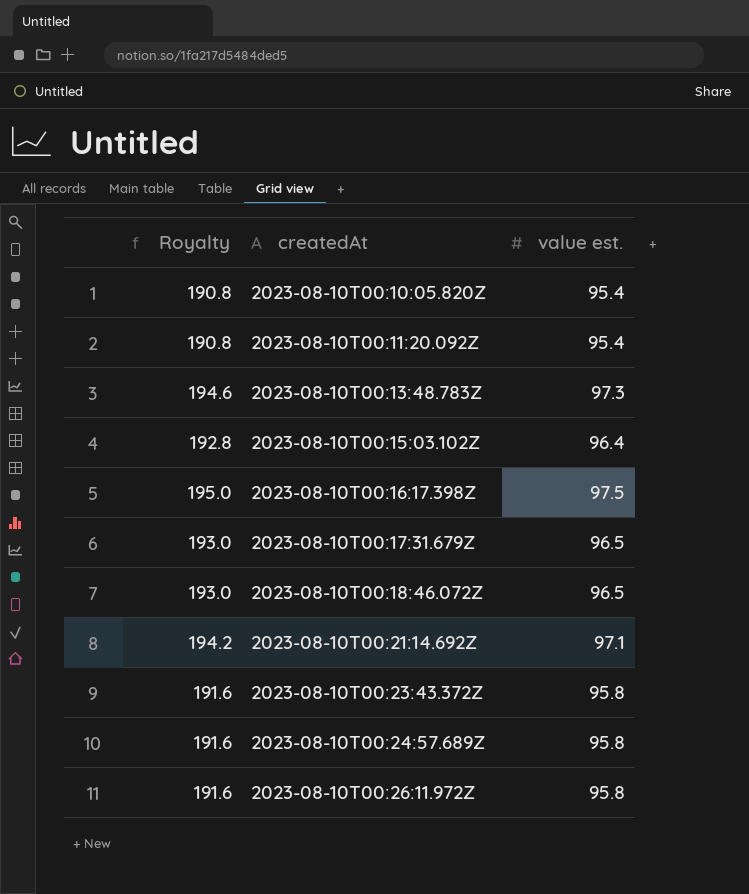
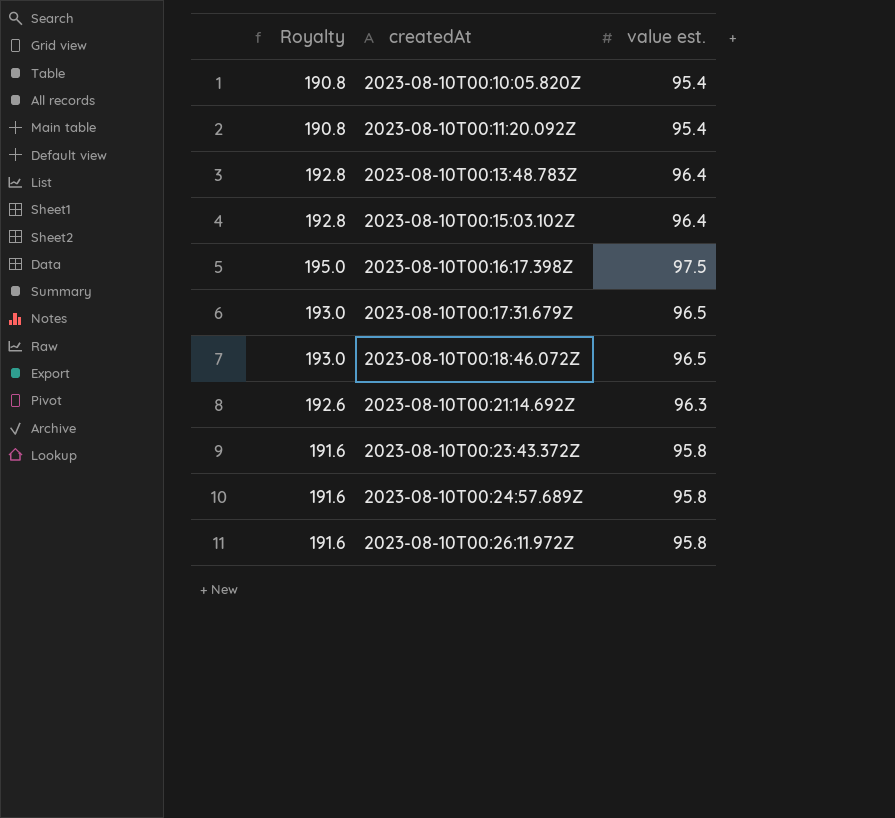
2023-08-10T00:13:48.783Z | Royalty: 194.6 -> 192.8
2023-08-10T00:13:48.783Z | value est.: 97.3 -> 96.4
2023-08-10T00:21:14.692Z | Royalty: 194.2 -> 192.6
2023-08-10T00:21:14.692Z | value est.: 97.1 -> 96.3

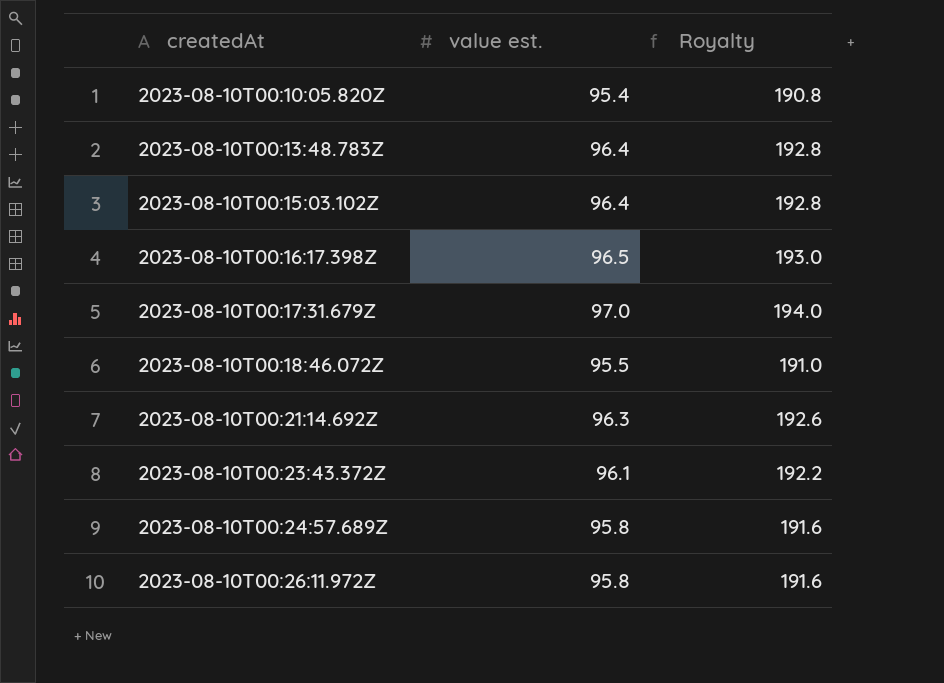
column Royalty | position: 1 -> 3
row 2023-08-10T00:11:20.092Z: 190.8 | 95.4 -> none
2023-08-10T00:16:17.398Z | value est.: 97.5 -> 96.5
2023-08-10T00:16:17.398Z | Royalty: 195.0 -> 193.0
2023-08-10T00:17:31.679Z | value est.: 96.5 -> 97.0
2023-08-10T00:17:31.679Z | Royalty: 193.0 -> 194.0
2023-08-10T00:18:46.072Z | value est.: 96.5 -> 95.5
2023-08-10T00:18:46.072Z | Royalty: 193.0 -> 191.0
2023-08-10T00:23:43.372Z | value est.: 95.8 -> 96.1
2023-08-10T00:23:43.372Z | Royalty: 191.6 -> 192.2

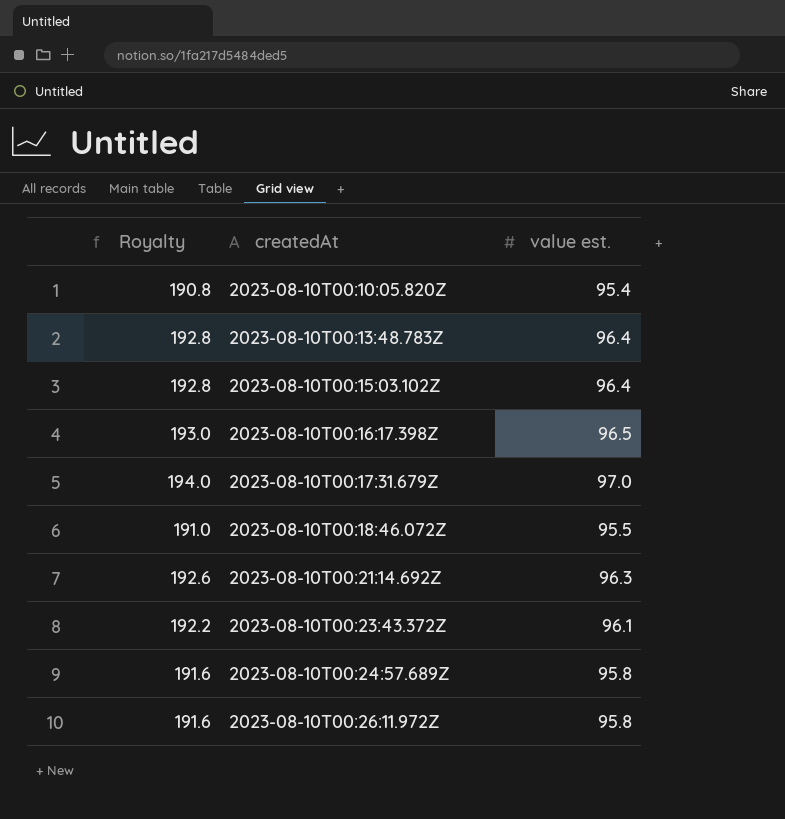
column Royalty | position: 3 -> 1

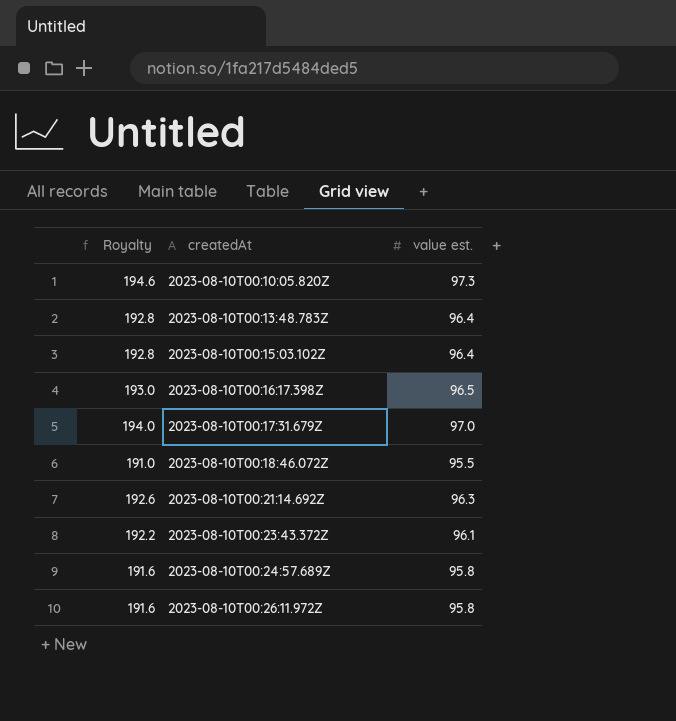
2023-08-10T00:10:05.820Z | Royalty: 190.8 -> 194.6
2023-08-10T00:10:05.820Z | value est.: 95.4 -> 97.3

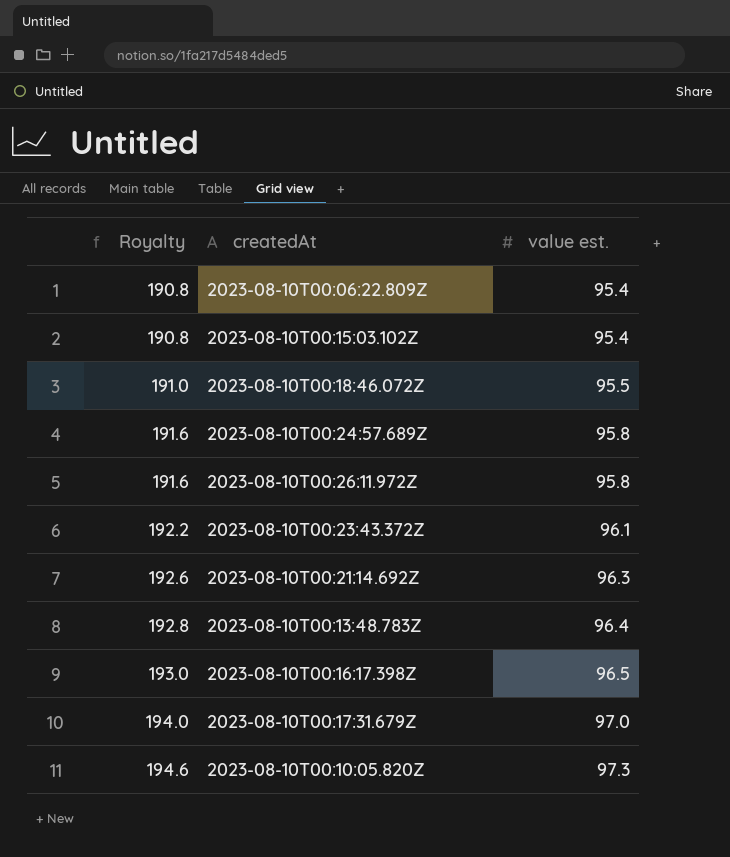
row order: createdAt ascending -> Royalty ascending
row 2023-08-10T00:06:22.809Z: none -> 190.8 | 95.4
2023-08-10T00:15:03.102Z | Royalty: 192.8 -> 190.8
2023-08-10T00:15:03.102Z | value est.: 96.4 -> 95.4

